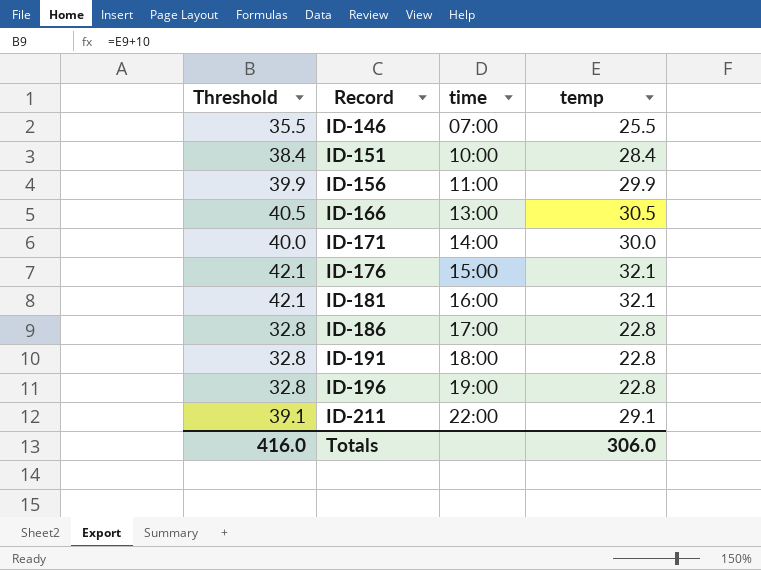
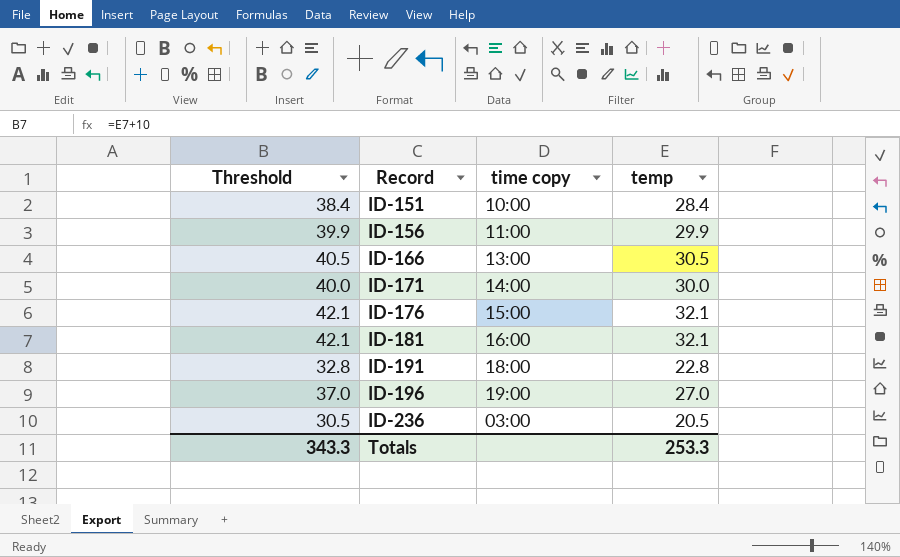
column name: time -> time copy
row ID-146: 35.5 | 07:00 | 25.5 -> none
row ID-186: 32.8 | 17:00 | 22.8 -> none
row ID-211: 39.1 | 22:00 | 29.1 -> none
ID-196 | Threshold: 32.8 -> 37.0
ID-196 | temp: 22.8 -> 27.0
row ID-236: none -> 30.5 | 03:00 | 20.5
Totals | Threshold: 416.0 -> 343.3
Totals | temp: 306.0 -> 253.3

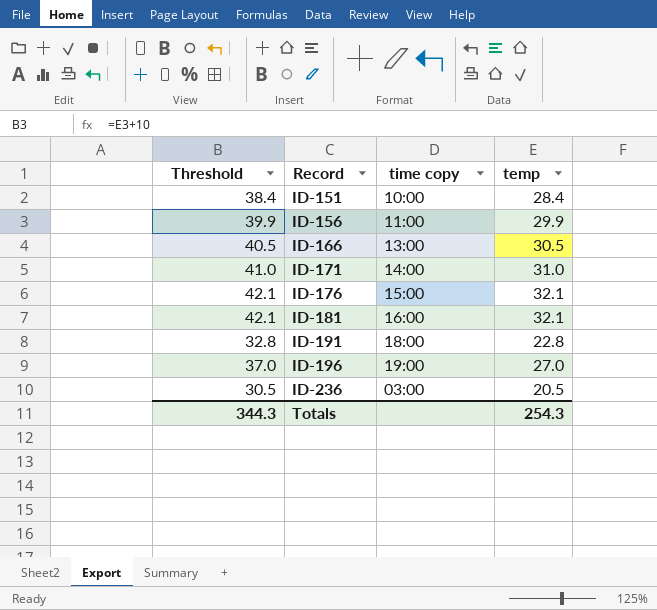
ID-171 | Threshold: 40.0 -> 41.0
ID-171 | temp: 30.0 -> 31.0
Totals | Threshold: 343.3 -> 344.3
Totals | temp: 253.3 -> 254.3

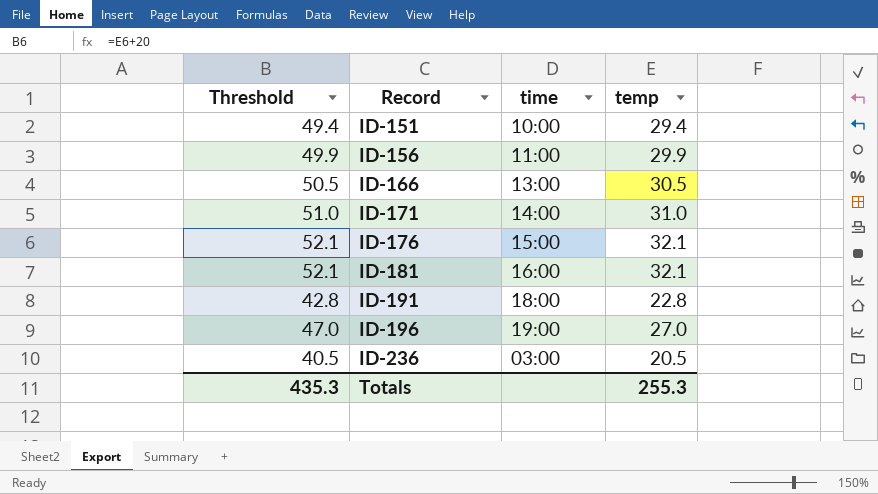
column Threshold | formula: [temp] + 10 -> [temp] + 20
column name: time copy -> time
ID-151 | temp: 28.4 -> 29.4
Totals | Threshold: 344.3 -> 435.3
Totals | temp: 254.3 -> 255.3

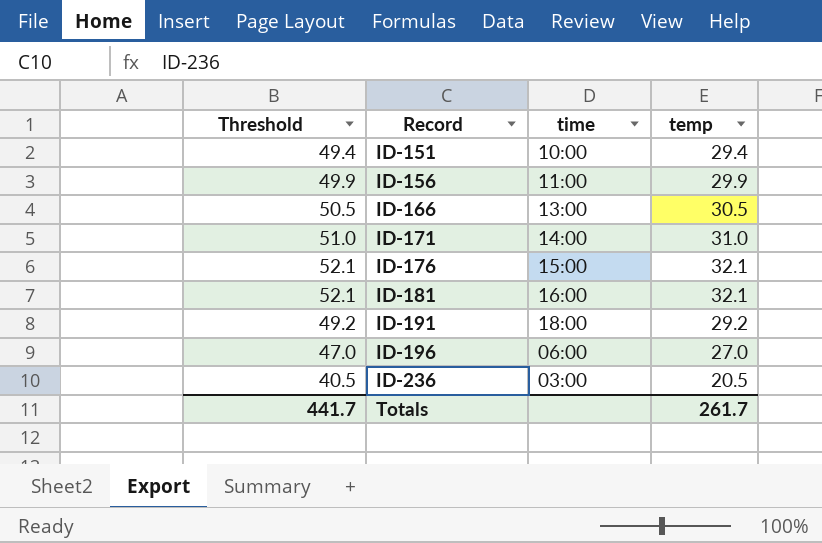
ID-191 | Threshold: 42.8 -> 49.2
ID-191 | temp: 22.8 -> 29.2
ID-196 | time: 19:00 -> 06:00
Totals | Threshold: 435.3 -> 441.7
Totals | temp: 255.3 -> 261.7

